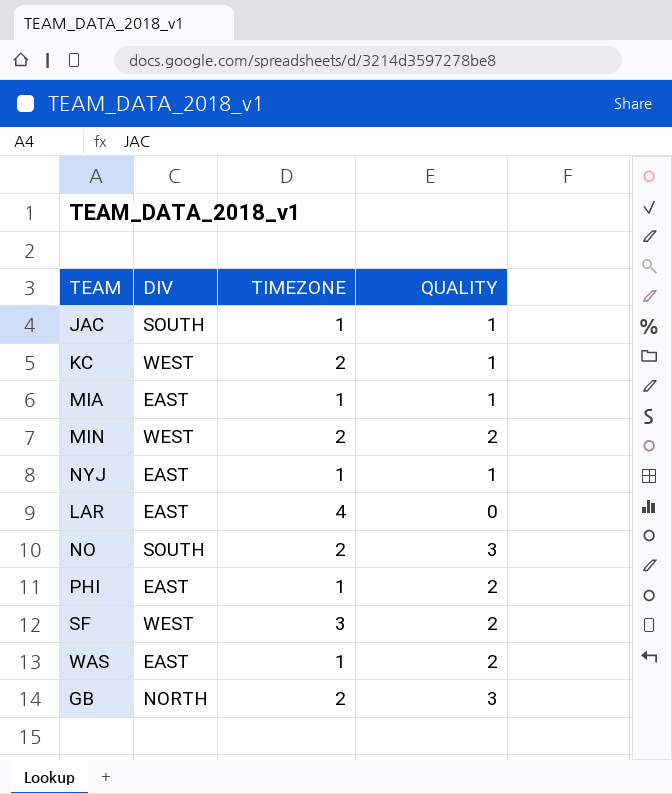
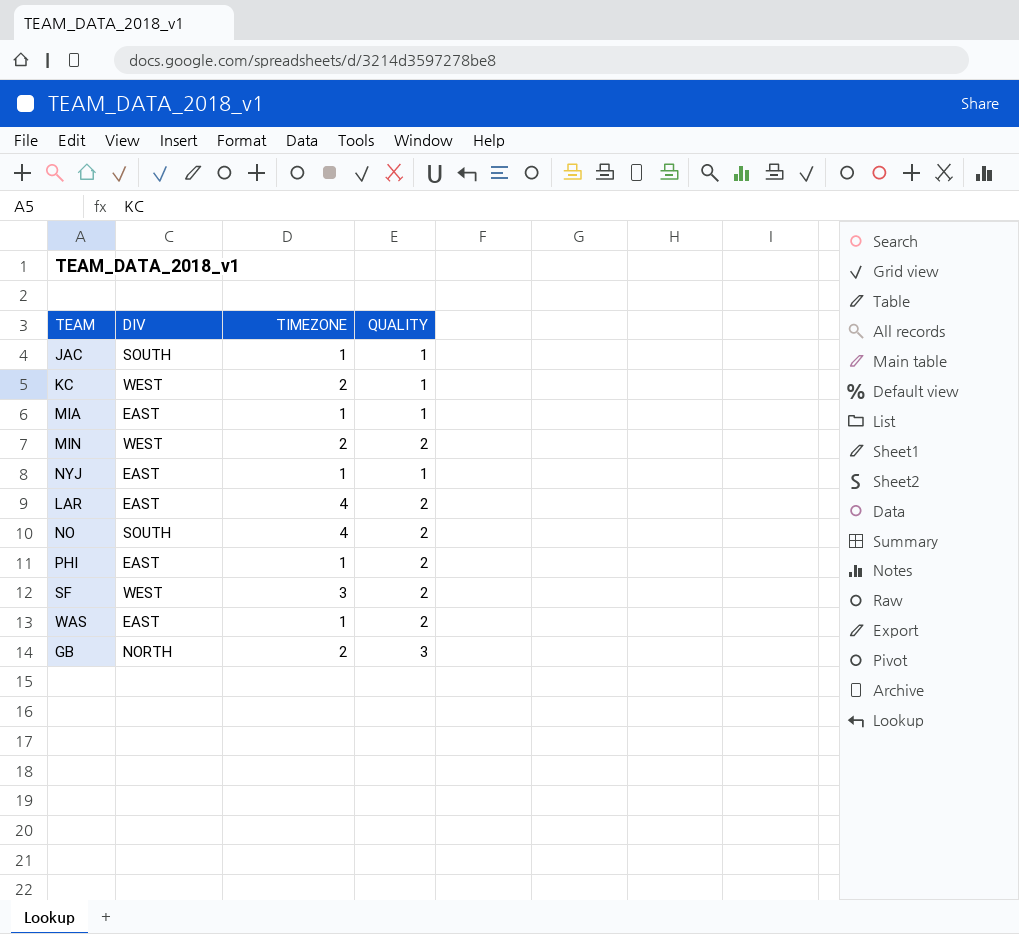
LAR | QUALITY: 0 -> 2
NO | TIMEZONE: 2 -> 4
NO | QUALITY: 3 -> 2

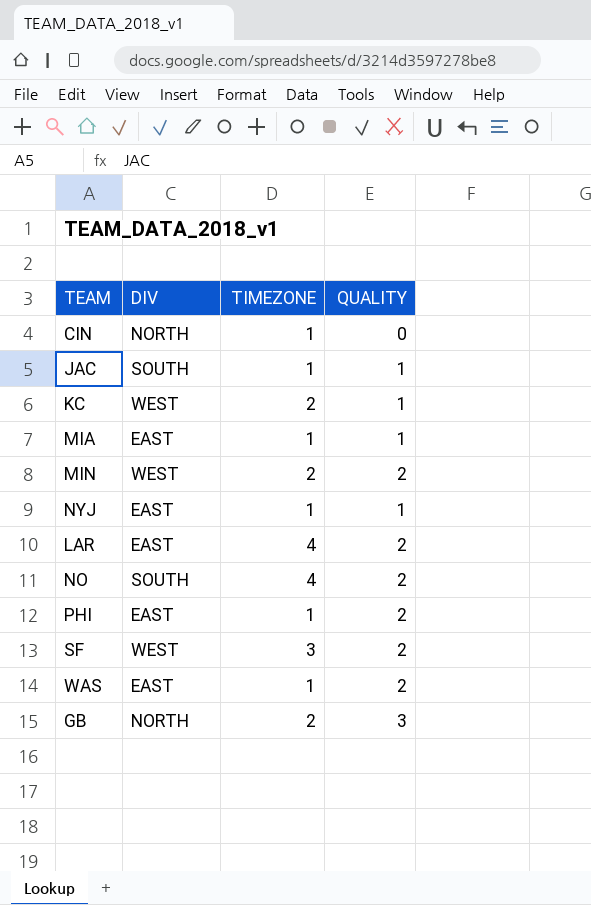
row CIN: none -> NORTH | 1 | 0

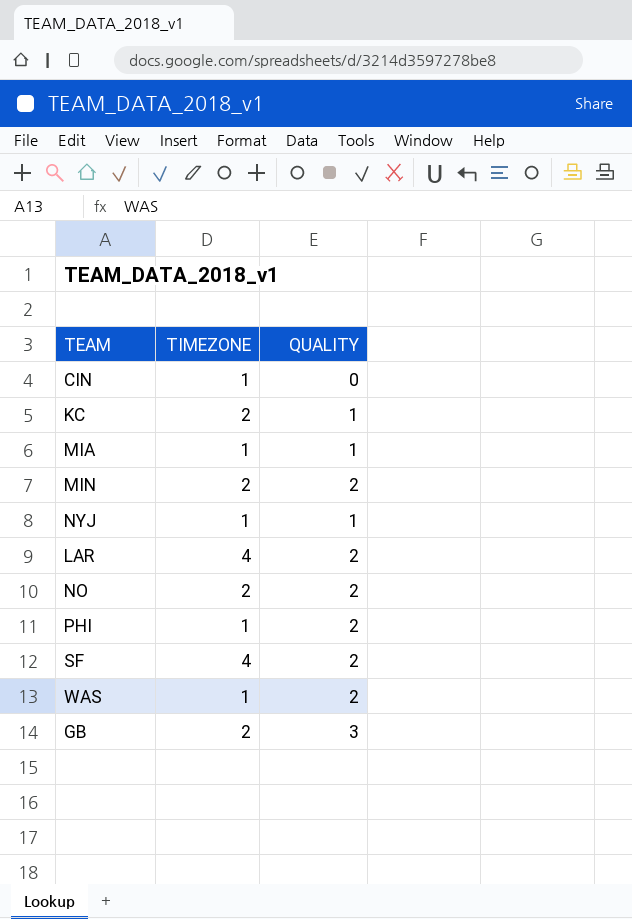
column DIV | position: 2 -> none
row JAC: SOUTH | 1 | 1 -> none
NO | TIMEZONE: 4 -> 2
SF | TIMEZONE: 3 -> 4

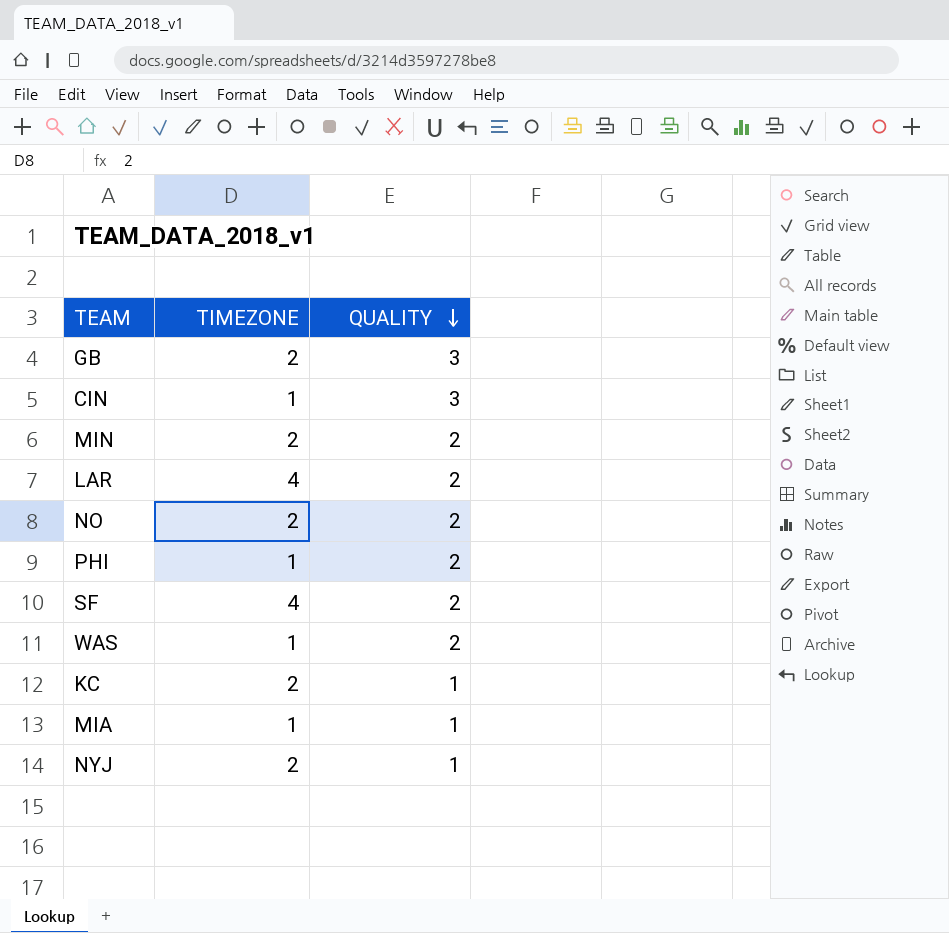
row order: none -> QUALITY descending
CIN | QUALITY: 0 -> 3
NYJ | TIMEZONE: 1 -> 2

